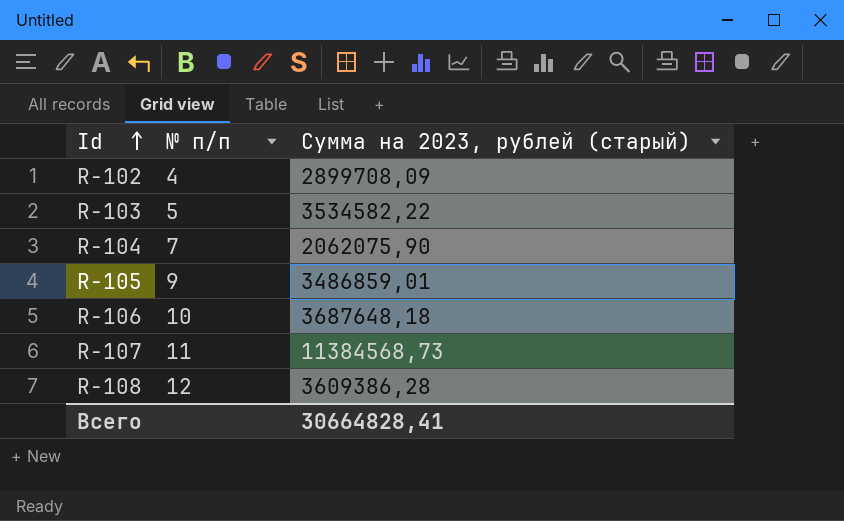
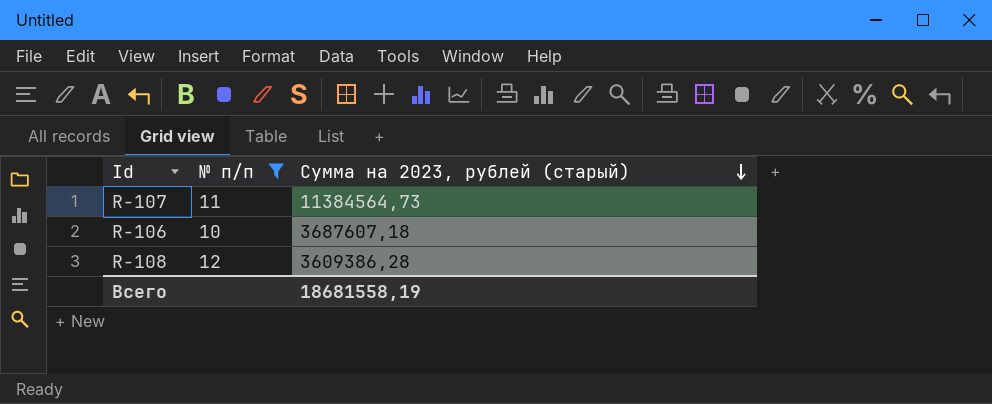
filter: none -> № п/п >= 10
row order: Id ascending -> Сумма на 2023, рублей (старый) descending
R-107 | Сумма на 2023, рублей (старый): 11384568,73 -> 11384564,73
R-106 | Сумма на 2023, рублей (старый): 3687648,18 -> 3687607,18
Всего | Сумма на 2023, рублей (старый): 30664828,41 -> 18681558,19

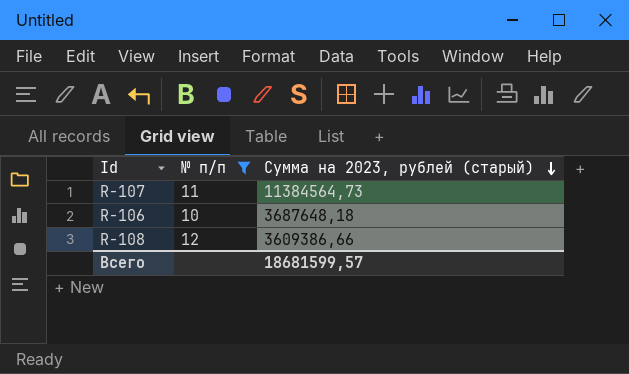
R-106 | Сумма на 2023, рублей (старый): 3687607,18 -> 3687648,18
R-108 | Сумма на 2023, рублей (старый): 3609386,28 -> 3609386,66
Всего | Сумма на 2023, рублей (старый): 18681558,19 -> 18681599,57

